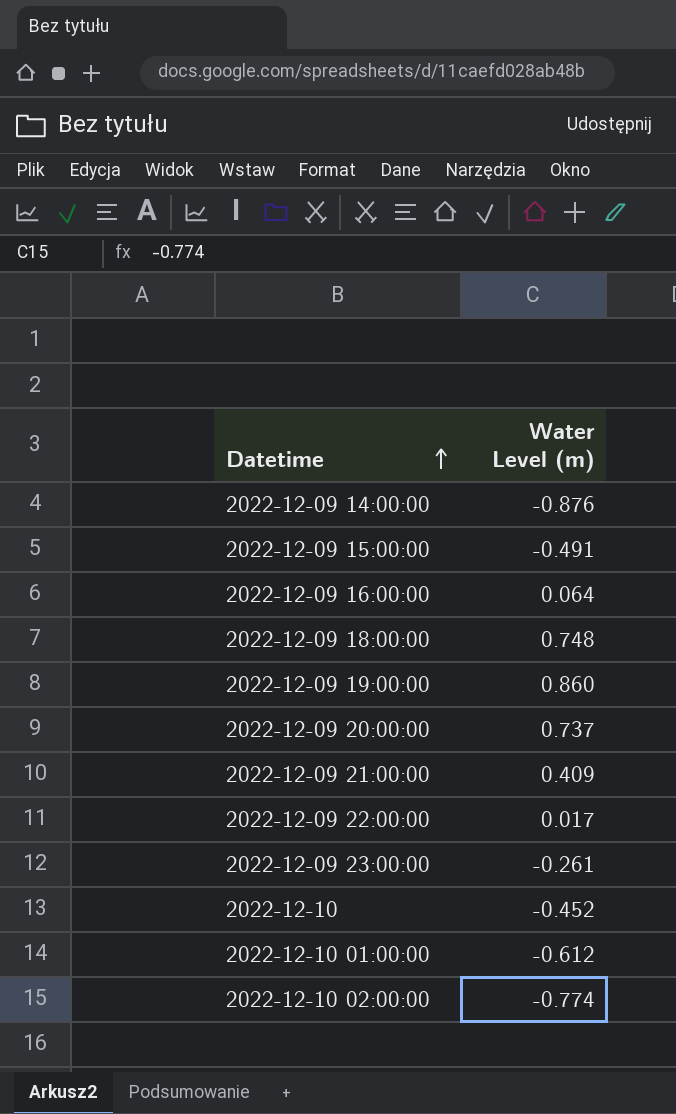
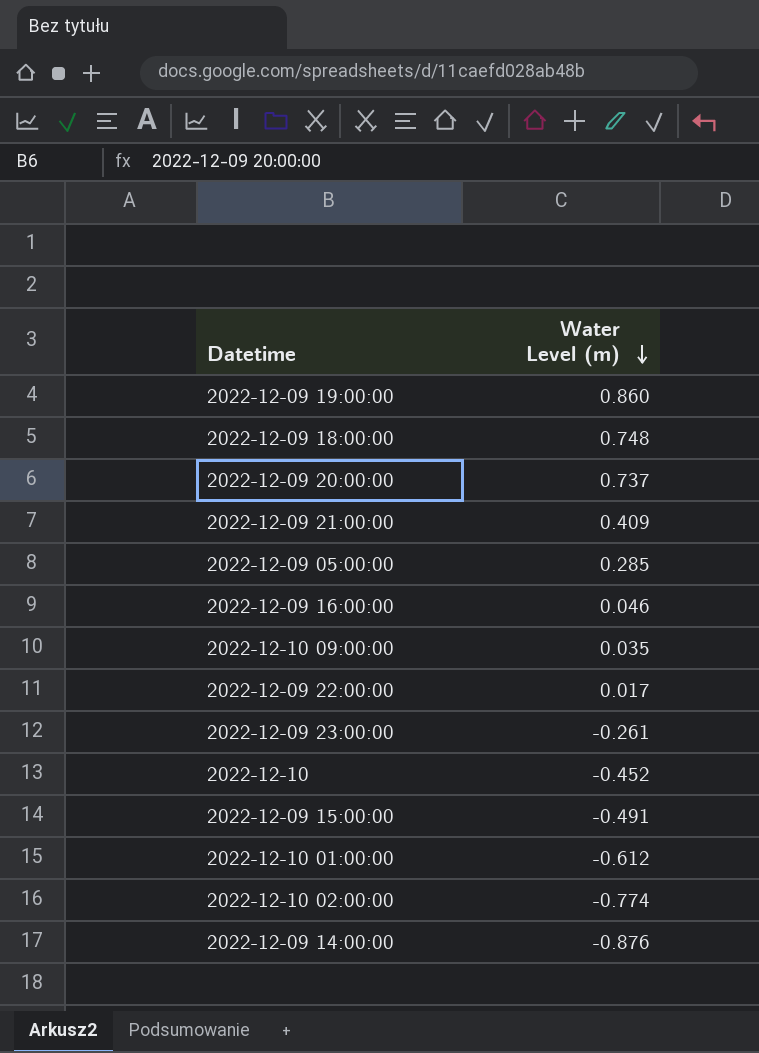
row order: Datetime ascending -> Water Level (m) descending
row 2022-12-09 05:00:00: none -> 0.285
2022-12-09 16:00:00 | Water Level (m): 0.064 -> 0.046
row 2022-12-10 09:00:00: none -> 0.035

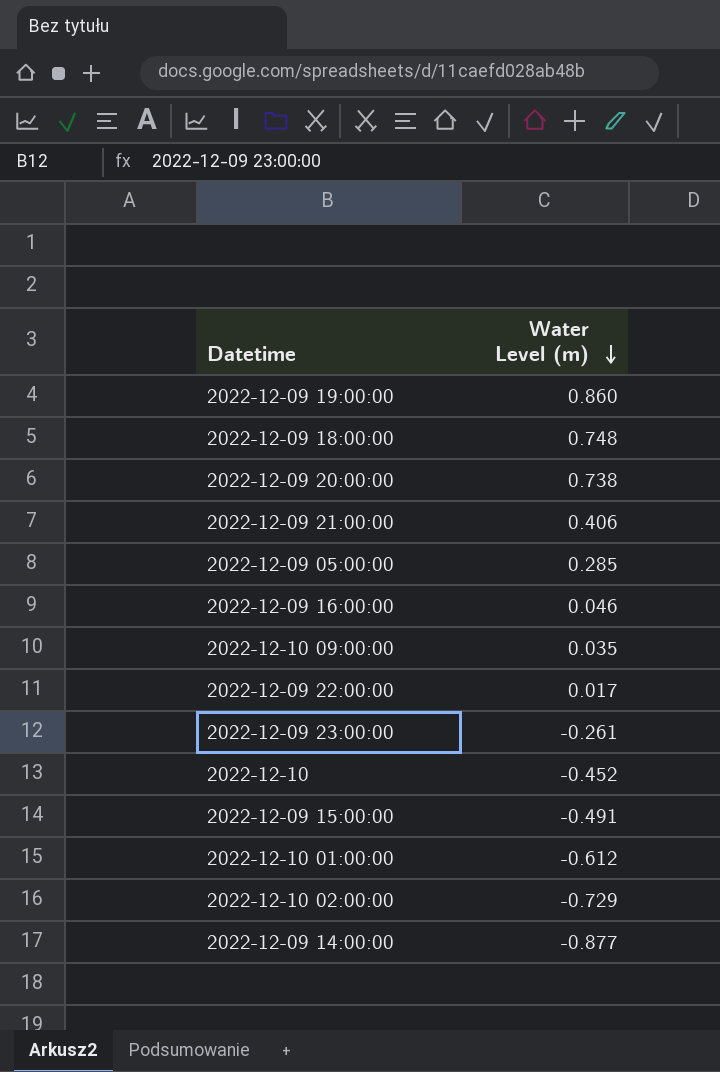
2022-12-09 20:00:00 | Water Level (m): 0.737 -> 0.738
2022-12-09 21:00:00 | Water Level (m): 0.409 -> 0.406
2022-12-10 02:00:00 | Water Level (m): -0.774 -> -0.729
2022-12-09 14:00:00 | Water Level (m): -0.876 -> -0.877

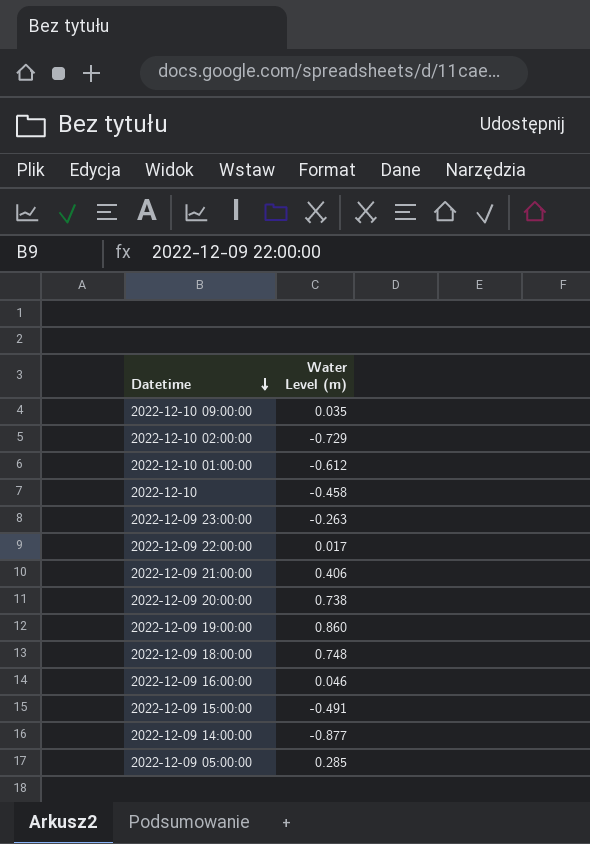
row order: Water Level (m) descending -> Datetime descending
2022-12-10 | Water Level (m): -0.452 -> -0.458
2022-12-09 23:00:00 | Water Level (m): -0.261 -> -0.263

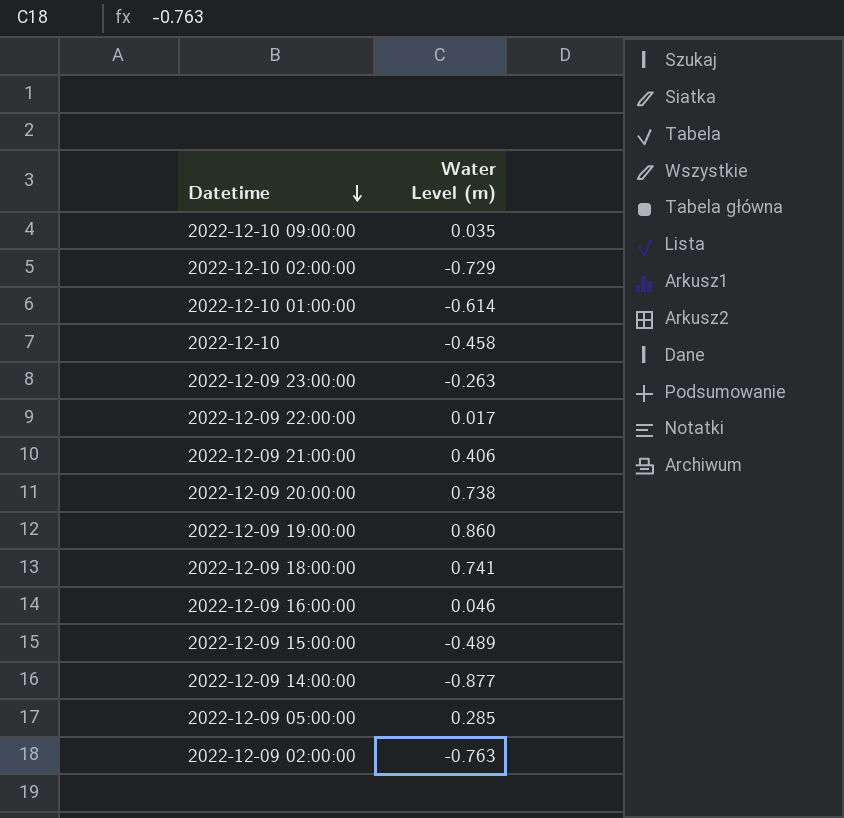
2022-12-10 01:00:00 | Water Level (m): -0.612 -> -0.614
2022-12-09 18:00:00 | Water Level (m): 0.748 -> 0.741
2022-12-09 15:00:00 | Water Level (m): -0.491 -> -0.489
row 2022-12-09 02:00:00: none -> -0.763

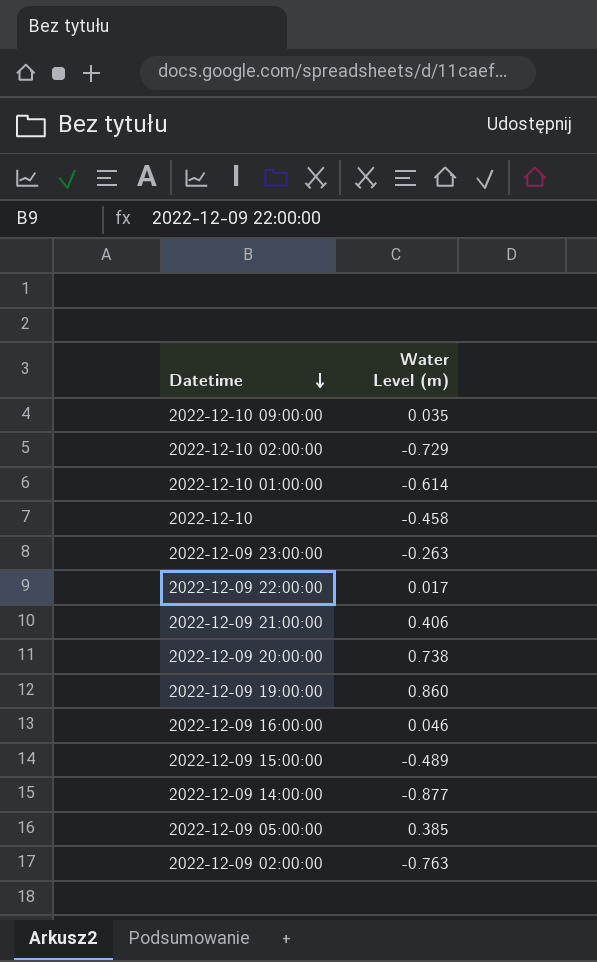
row 2022-12-09 18:00:00: 0.741 -> none
2022-12-09 05:00:00 | Water Level (m): 0.285 -> 0.385

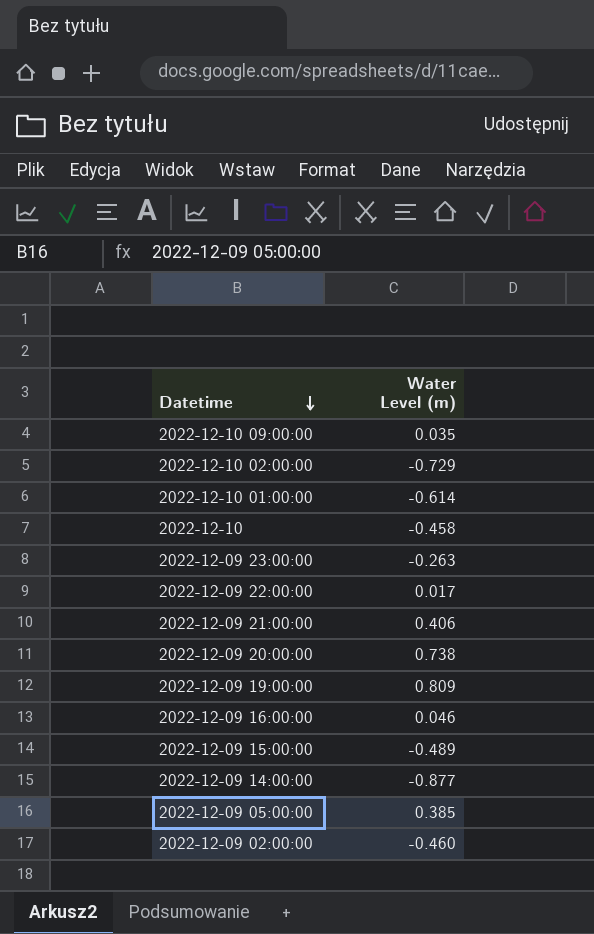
2022-12-09 19:00:00 | Water Level (m): 0.860 -> 0.809
2022-12-09 02:00:00 | Water Level (m): -0.763 -> -0.460

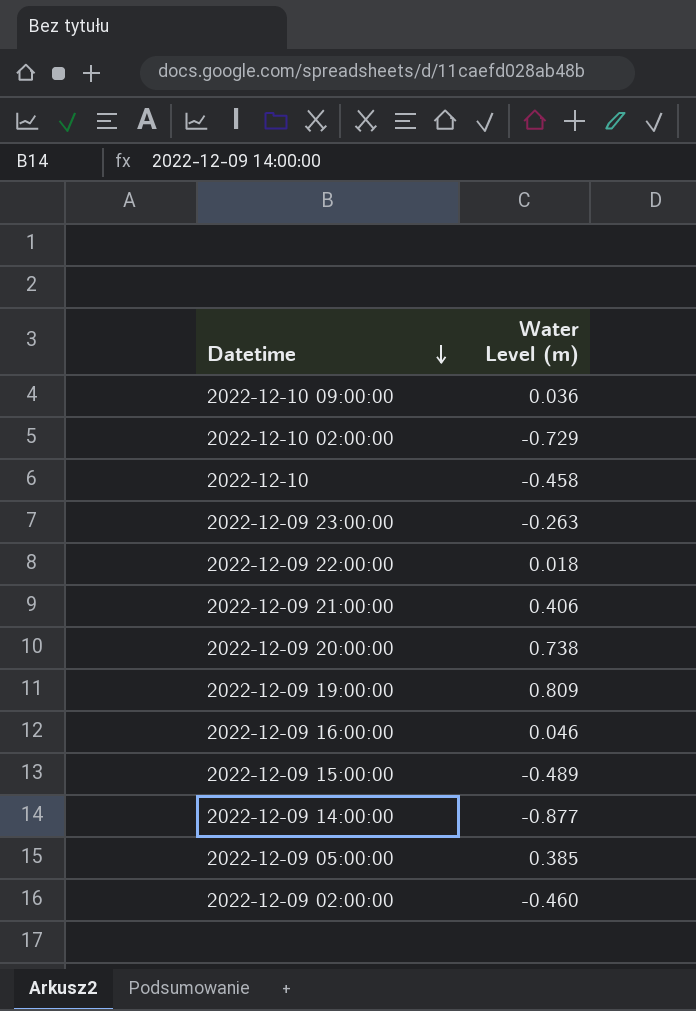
row 2022-12-10 01:00:00: -0.614 -> none
2022-12-10 09:00:00 | Water Level (m): 0.035 -> 0.036
2022-12-09 22:00:00 | Water Level (m): 0.017 -> 0.018

